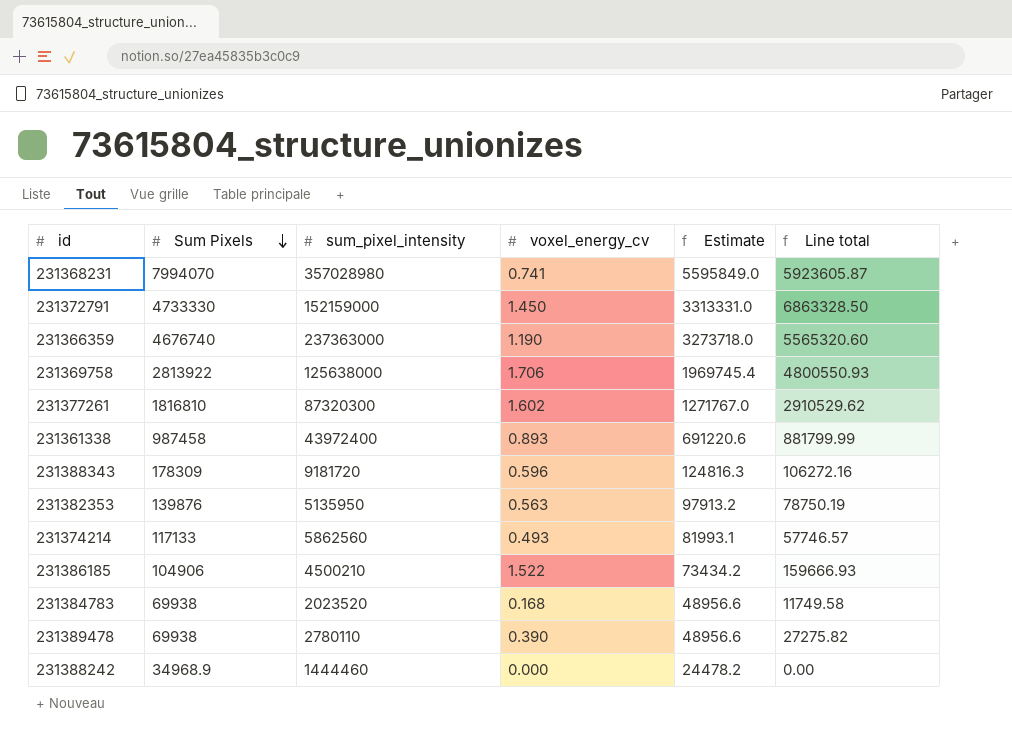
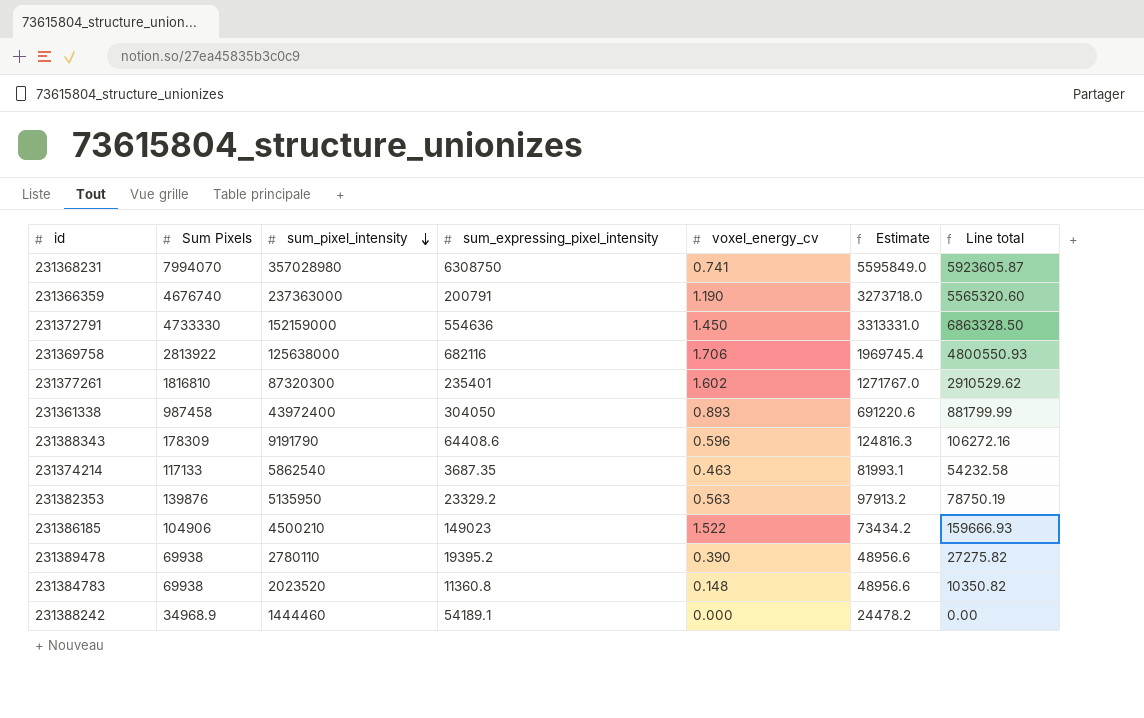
row order: Sum Pixels descending -> sum_pixel_intensity descending
column sum_expressing_pixel_intensity | position: none -> 4
231388343 | sum_pixel_intensity: 9181720 -> 9191790
231374214 | sum_pixel_intensity: 5862560 -> 5862540
231374214 | voxel_energy_cv: 0.493 -> 0.463
231374214 | Line total: 57746.57 -> 54232.58
231384783 | voxel_energy_cv: 0.168 -> 0.148
231384783 | Line total: 11749.58 -> 10350.82

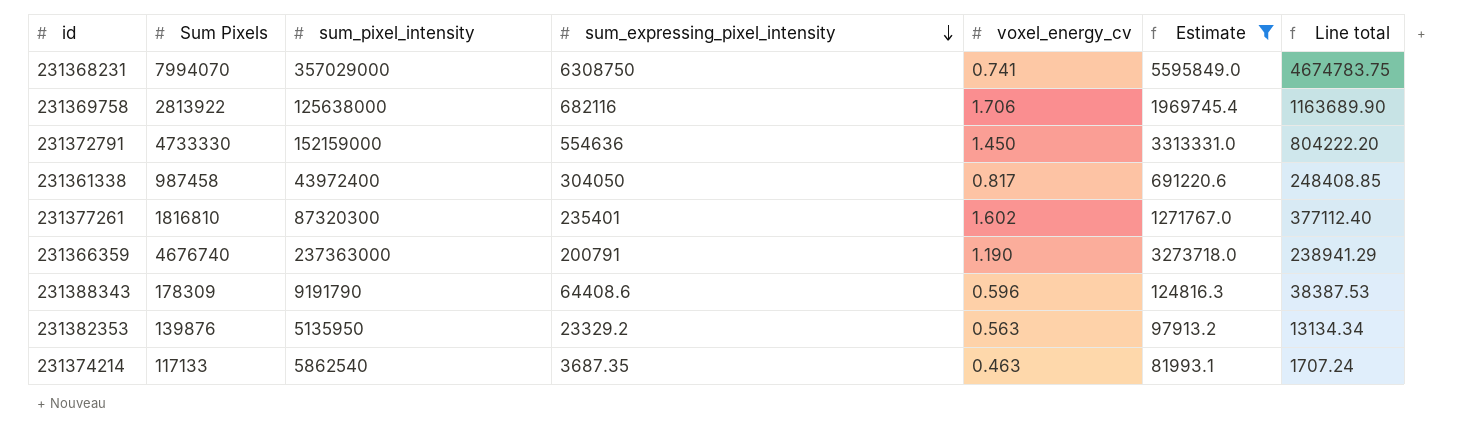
filter: none -> Estimate >= 81993.1
row order: sum_pixel_intensity descending -> sum_expressing_pixel_intensity descending
column Line total | formula: [Sum Pixels] * [voxel_energy_cv] -> [sum_expressing_pixel_intensity] * [voxel_energy_cv]
231368231 | sum_pixel_intensity: 357028980 -> 357029000
231361338 | voxel_energy_cv: 0.893 -> 0.817

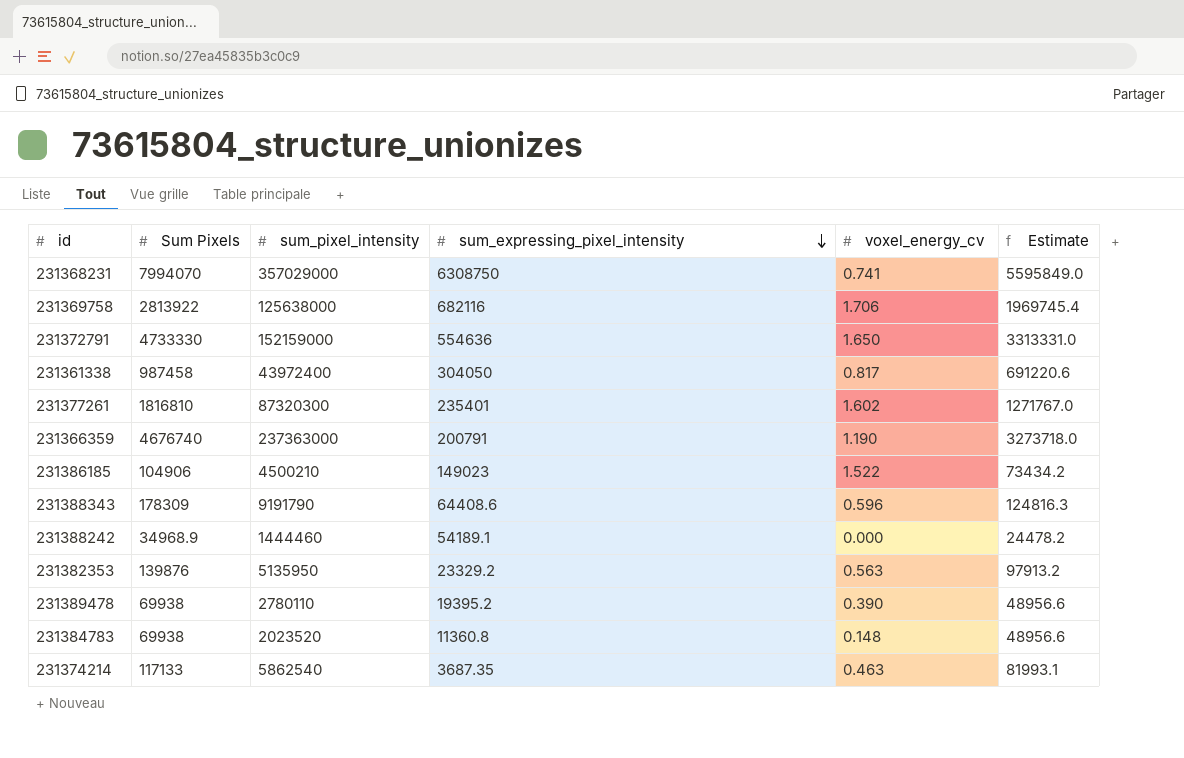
filter: Estimate >= 81993.1 -> none
column Line total | formula: [sum_expressing_pixel_intensity] * [voxel_energy_cv] -> none
231372791 | voxel_energy_cv: 1.450 -> 1.650

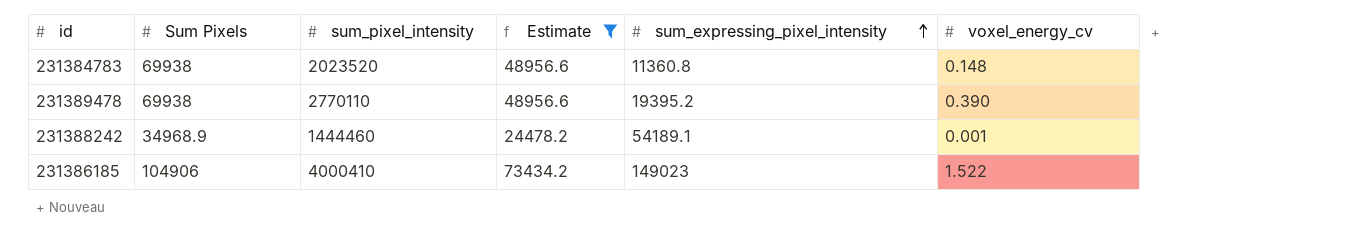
filter: none -> Estimate <= 73434.2
row order: sum_expressing_pixel_intensity descending -> sum_expressing_pixel_intensity ascending
column Estimate | position: 6 -> 4
231389478 | sum_pixel_intensity: 2780110 -> 2770110
231388242 | voxel_energy_cv: 0.000 -> 0.001
231386185 | sum_pixel_intensity: 4500210 -> 4000410

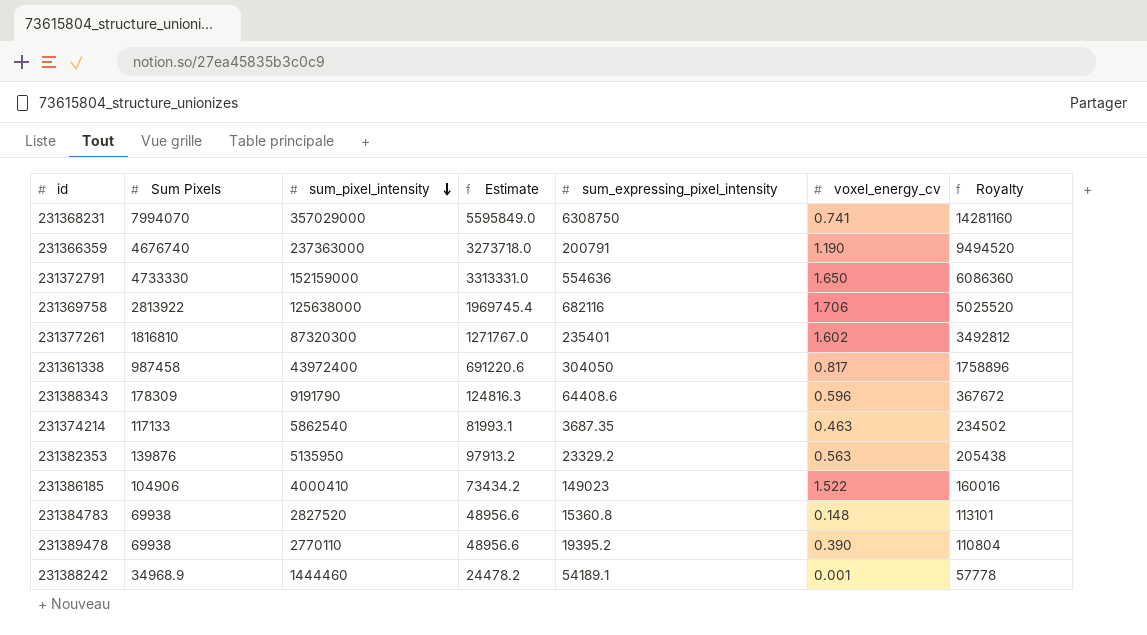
filter: Estimate <= 73434.2 -> none
row order: sum_expressing_pixel_intensity ascending -> sum_pixel_intensity descending
column Royalty | formula: none -> [sum_pixel_intensity] * 0.04
231384783 | sum_pixel_intensity: 2023520 -> 2827520
231384783 | sum_expressing_pixel_intensity: 11360.8 -> 15360.8

